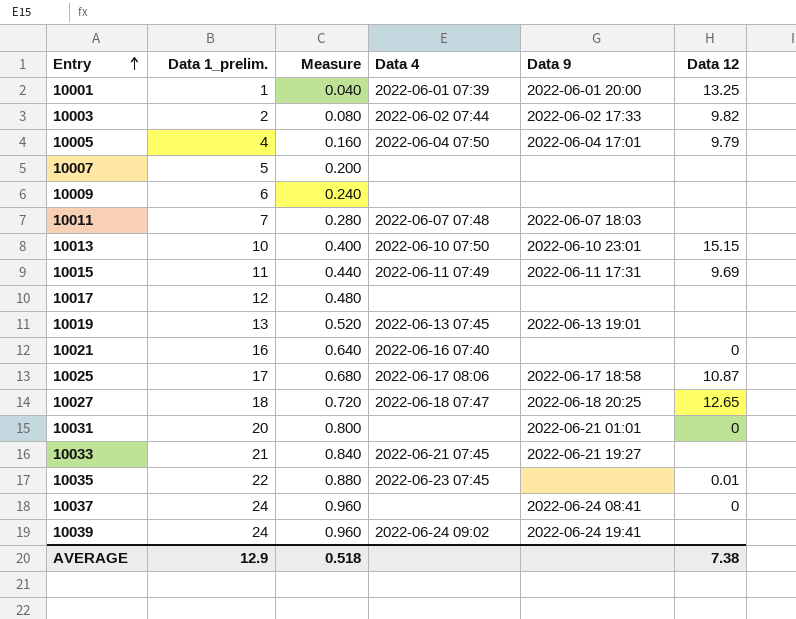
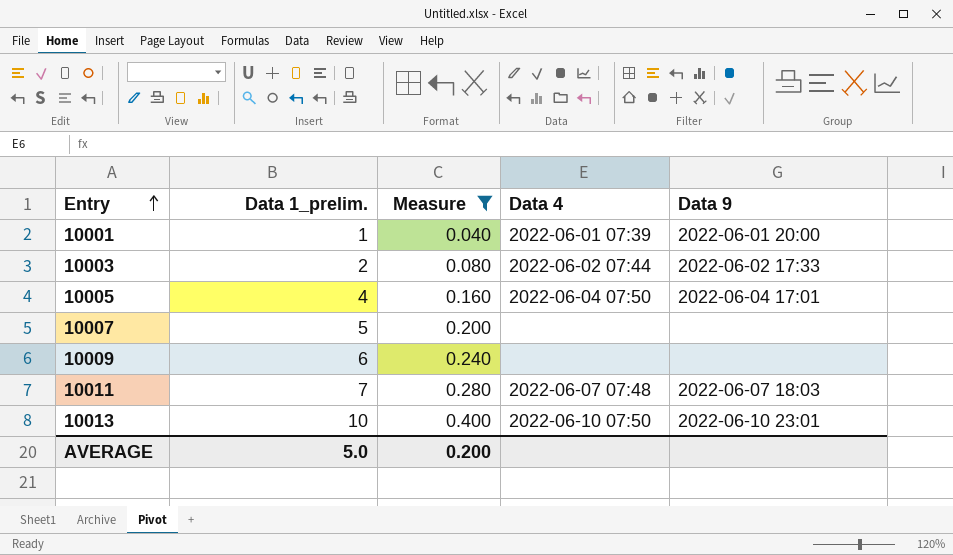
filter: none -> Measure <= 0.400
column Data 12 | position: 6 -> none
AVERAGE | Data 1_prelim.: 12.9 -> 5.0
AVERAGE | Measure: 0.518 -> 0.200

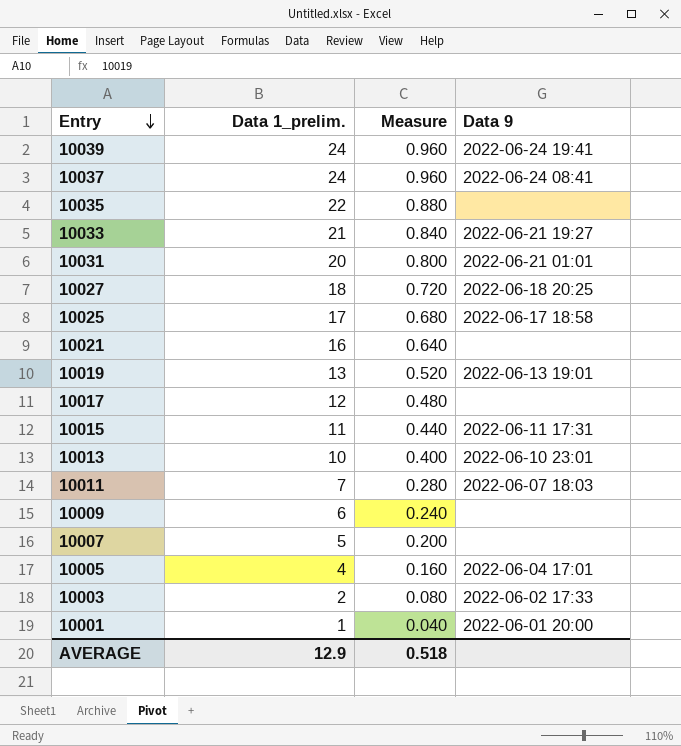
filter: Measure <= 0.400 -> none
row order: Entry ascending -> Entry descending
column Data 4 | position: 4 -> none
AVERAGE | Data 1_prelim.: 5.0 -> 12.9
AVERAGE | Measure: 0.200 -> 0.518

